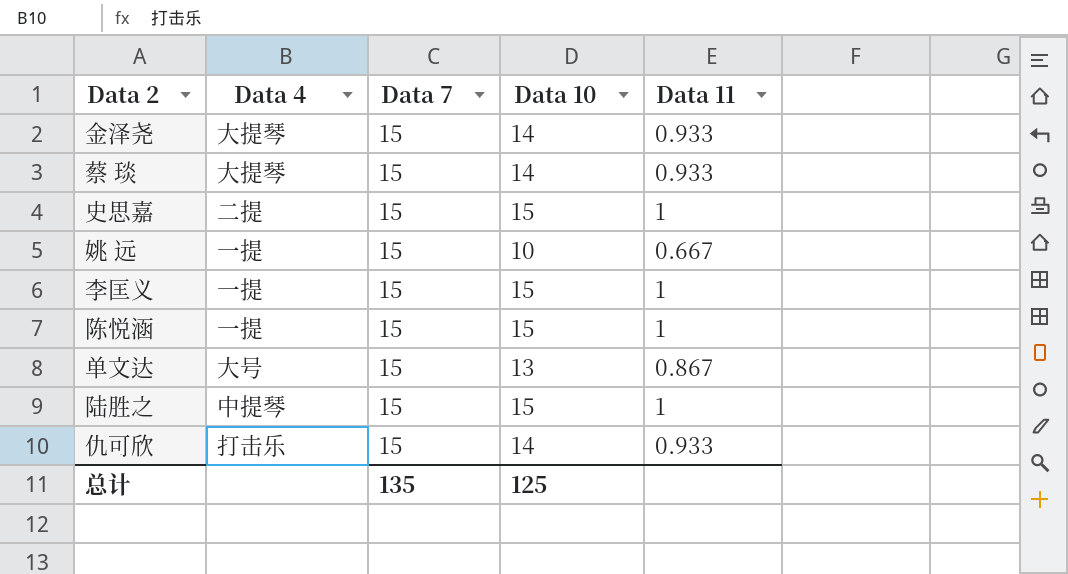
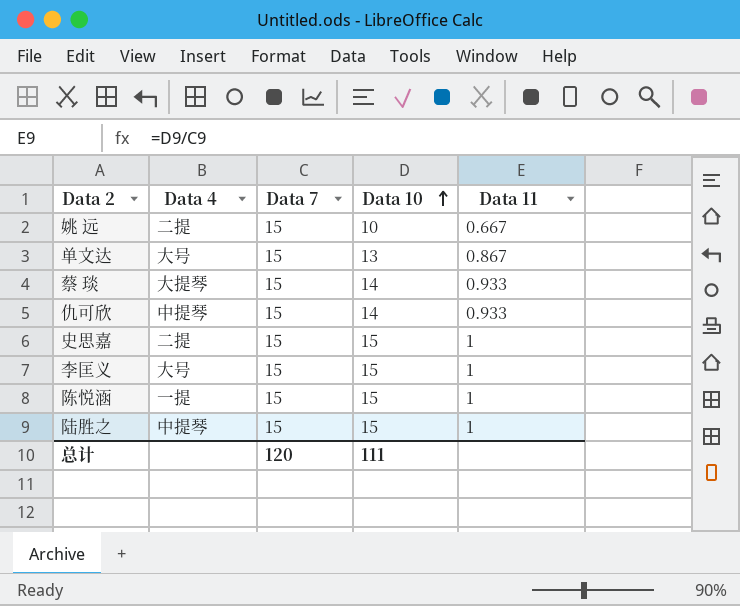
row order: none -> Data 10 ascending
row 金泽尧: 大提琴 | 15 | 14 | 0.933 -> none
姚 远 | Data 4: 一提 -> 二提
仇可欣 | Data 4: 打击乐 -> 中提琴
李匡义 | Data 4: 一提 -> 大号
总计 | Data 7: 135 -> 120
总计 | Data 10: 125 -> 111

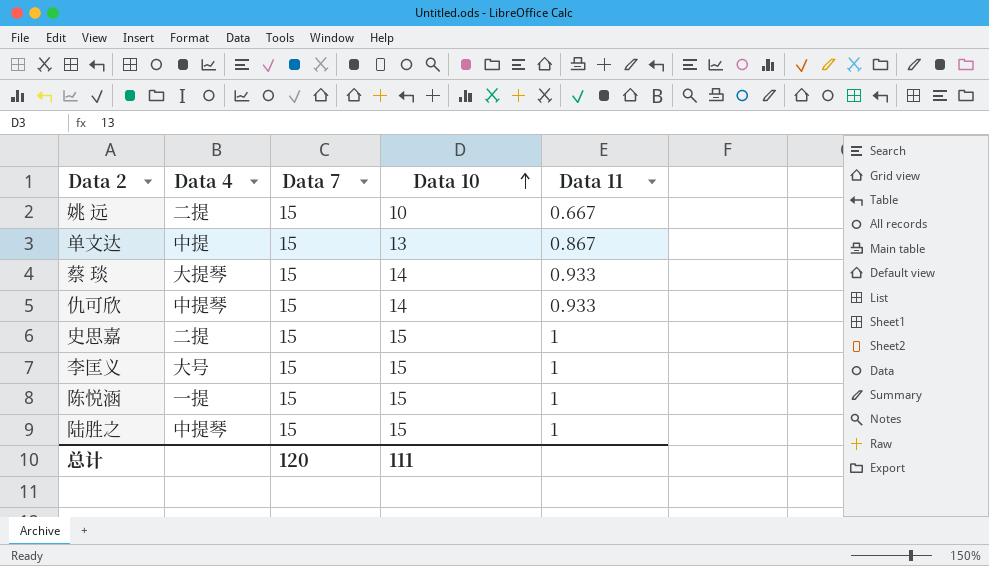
单文达 | Data 4: 大号 -> 中提

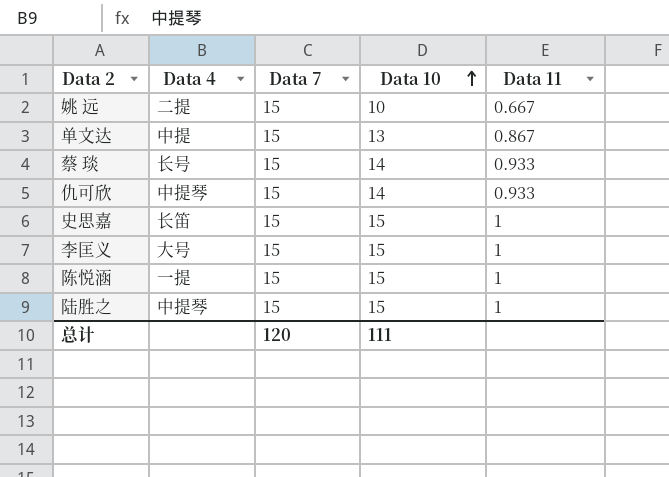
蔡 琰 | Data 4: 大提琴 -> 长号
史思嘉 | Data 4: 二提 -> 长笛

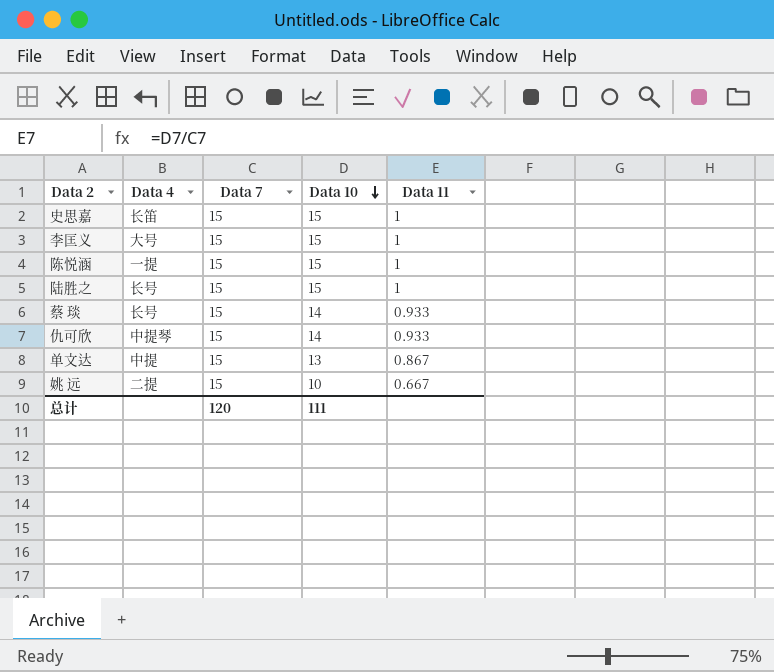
row order: Data 10 ascending -> Data 10 descending
陆胜之 | Data 4: 中提琴 -> 长号

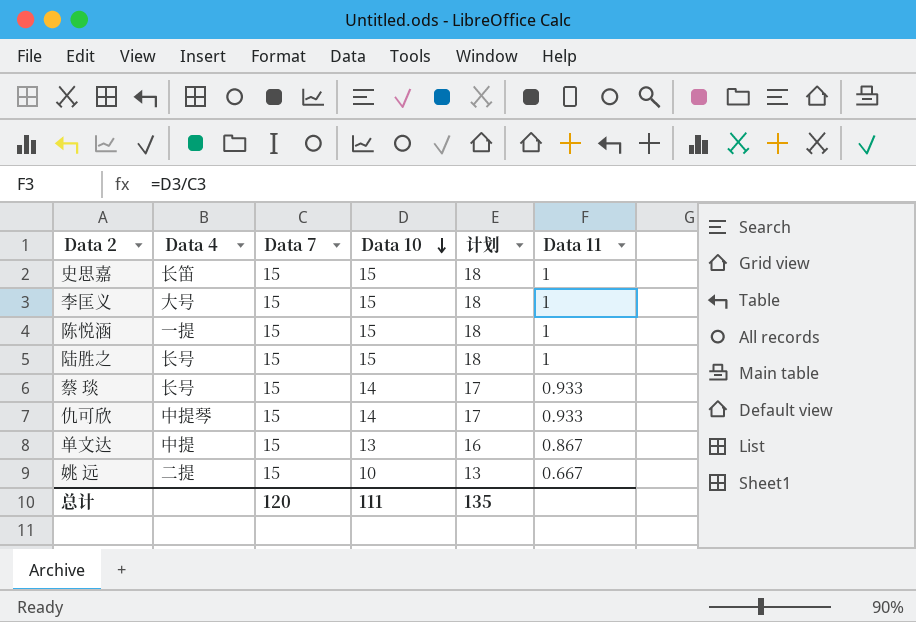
column 计划 | formula: none -> [Data 10] + 3

